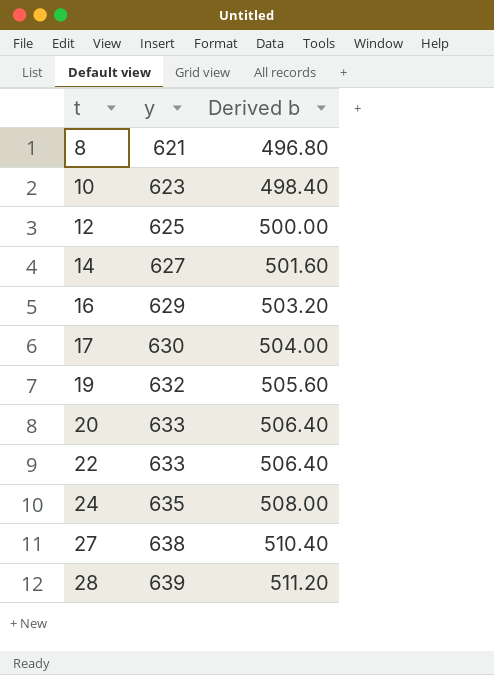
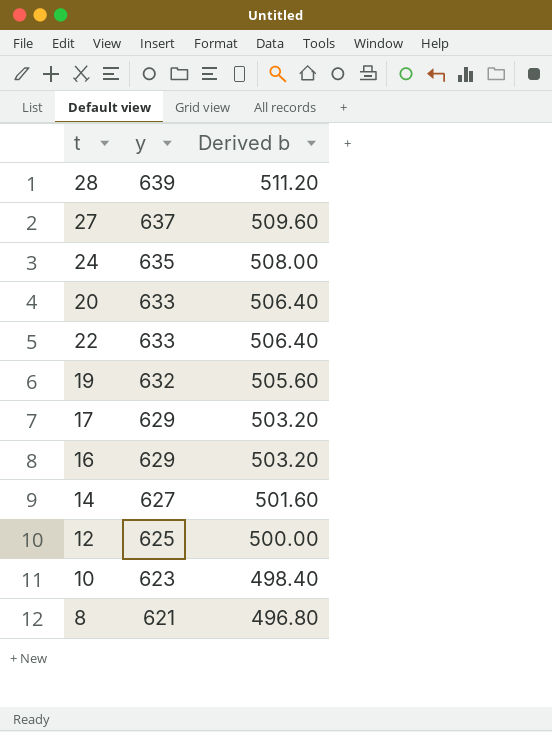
row order: t ascending -> y descending
27 | y: 638 -> 637
27 | Derived b: 510.40 -> 509.60
17 | y: 630 -> 629
17 | Derived b: 504.00 -> 503.20

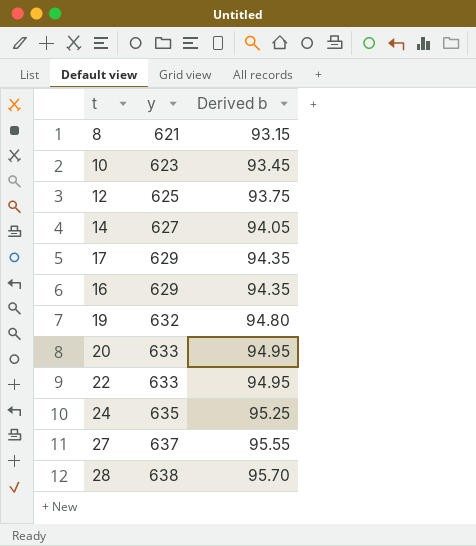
row order: y descending -> y ascending
column Derived b | formula: [y] * 0.8 -> [y] * 0.15
28 | y: 639 -> 638

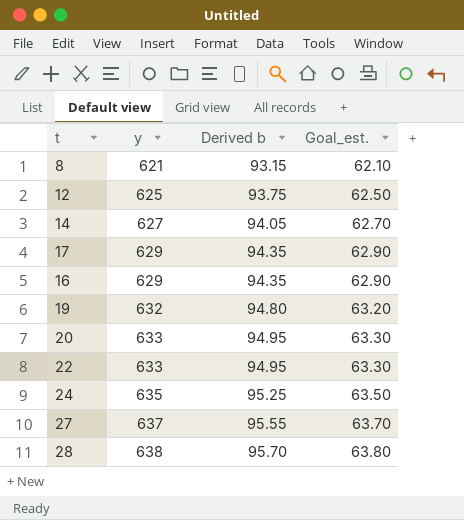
column Goal_est. | formula: none -> [y] * 0.1
row 10: 623 | 93.45 -> none

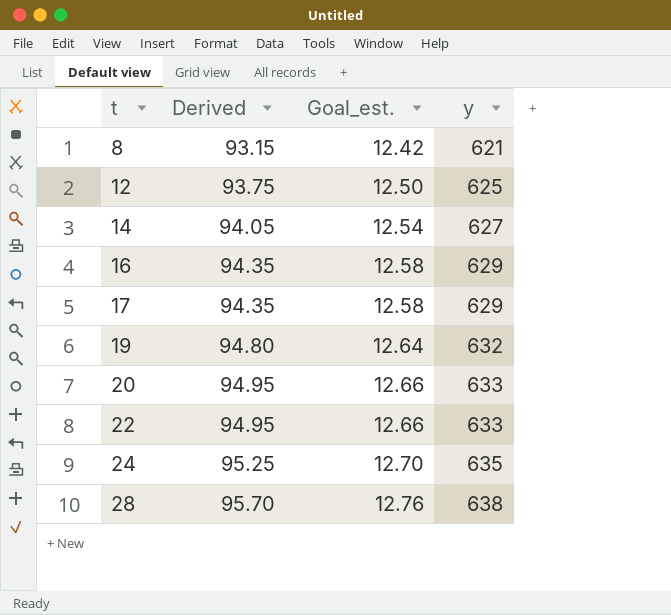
row order: y ascending -> t ascending
column name: Derived b -> Derived
column Goal_est. | formula: [y] * 0.1 -> [y] * 0.02
column y | position: 2 -> 4
row 27: 637 | 95.55 | 63.70 -> none

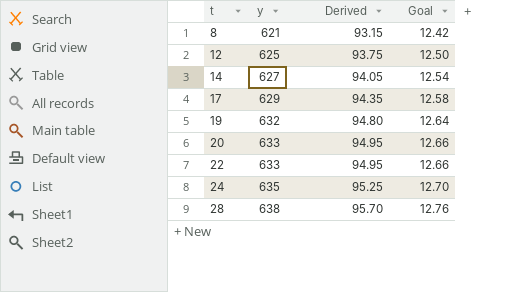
column y | position: 4 -> 2
column name: Goal_est. -> Goal
row 16: 94.35 | 12.58 | 629 -> none

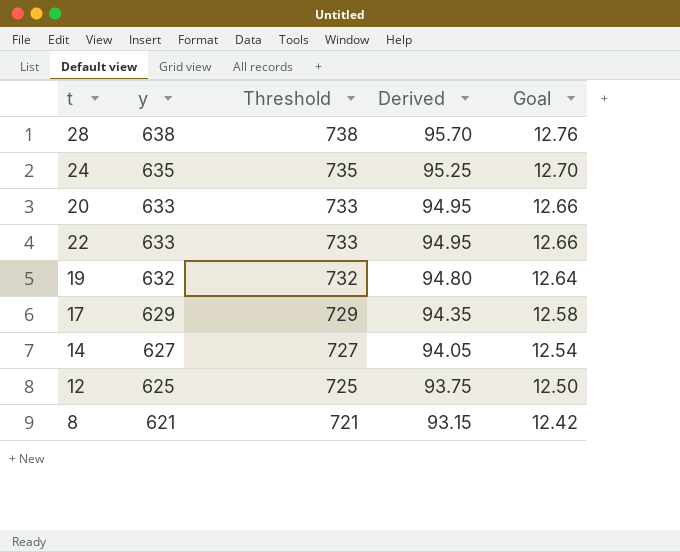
row order: t ascending -> y descending
column Threshold | formula: none -> [y] + 100

